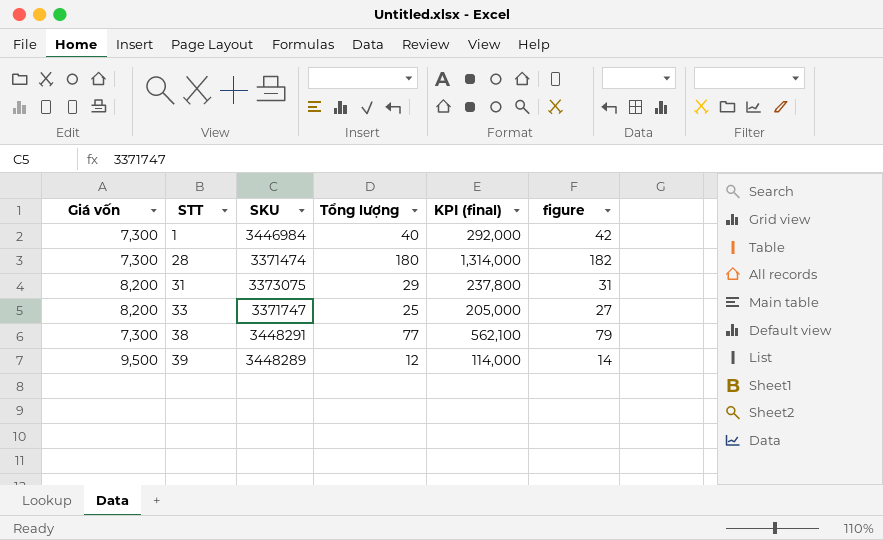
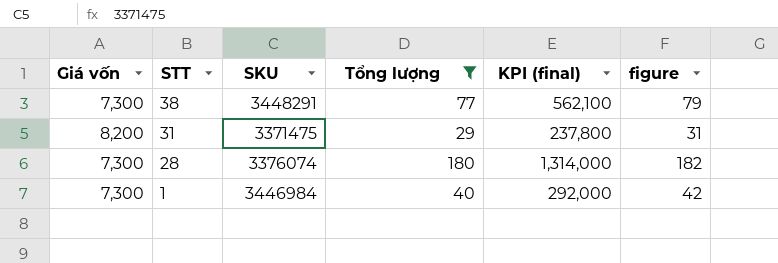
filter: none -> Tổng lượng >= 29
row order: STT ascending -> STT descending
31 | SKU: 3373075 -> 3371475
28 | SKU: 3371474 -> 3376074

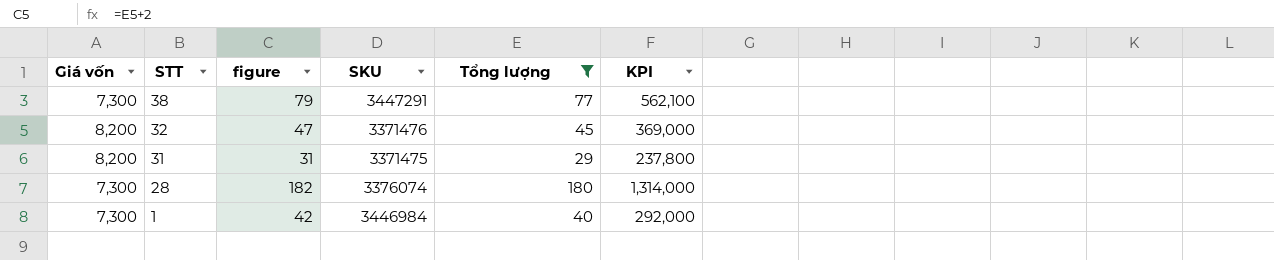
column figure | position: 6 -> 3
column name: KPI (final) -> KPI
38 | SKU: 3448291 -> 3447291
row 32: none -> 8,200 | 47 | 3371476 | 45 | 369,000

